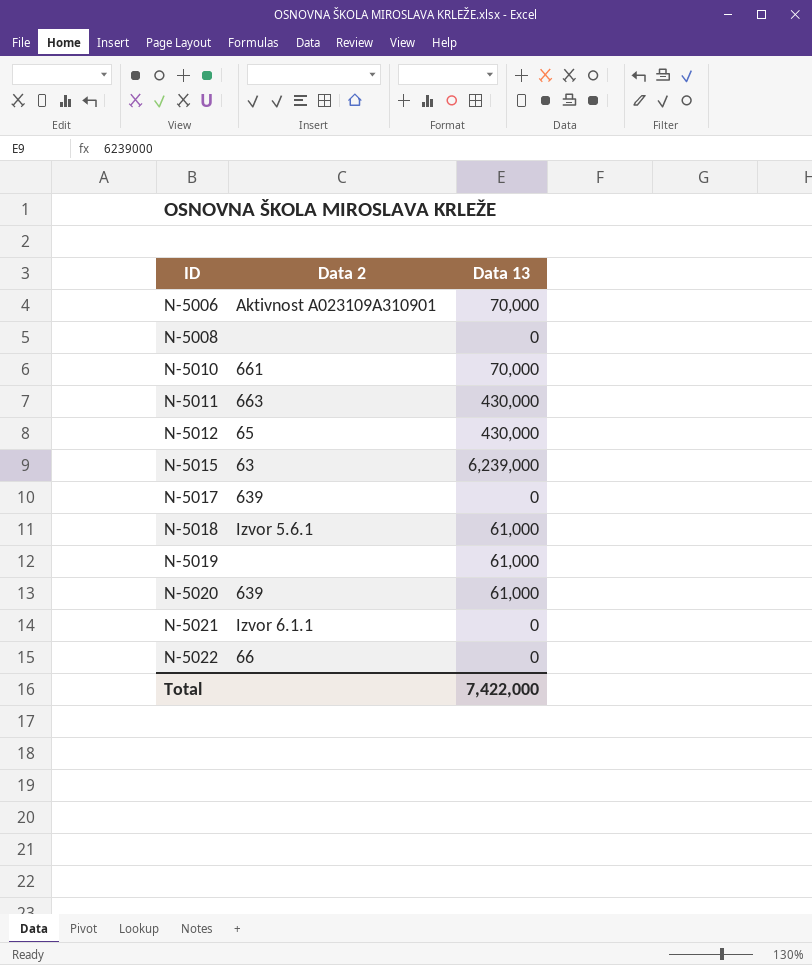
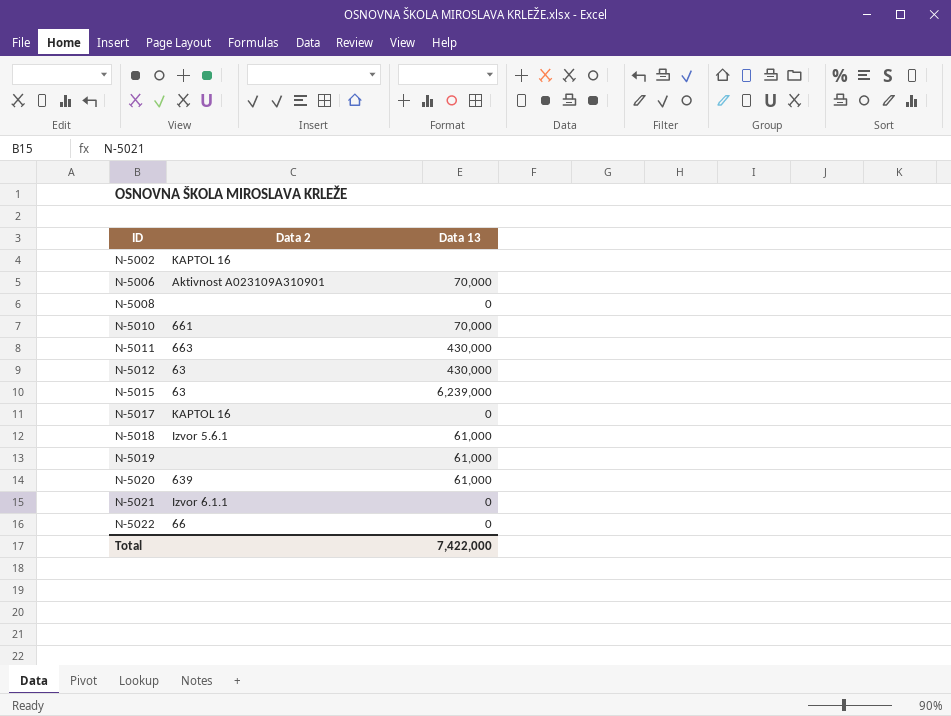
row N-5002: none -> KAPTOL 16 | none
N-5012 | Data 2: 65 -> 63
N-5017 | Data 2: 639 -> KAPTOL 16

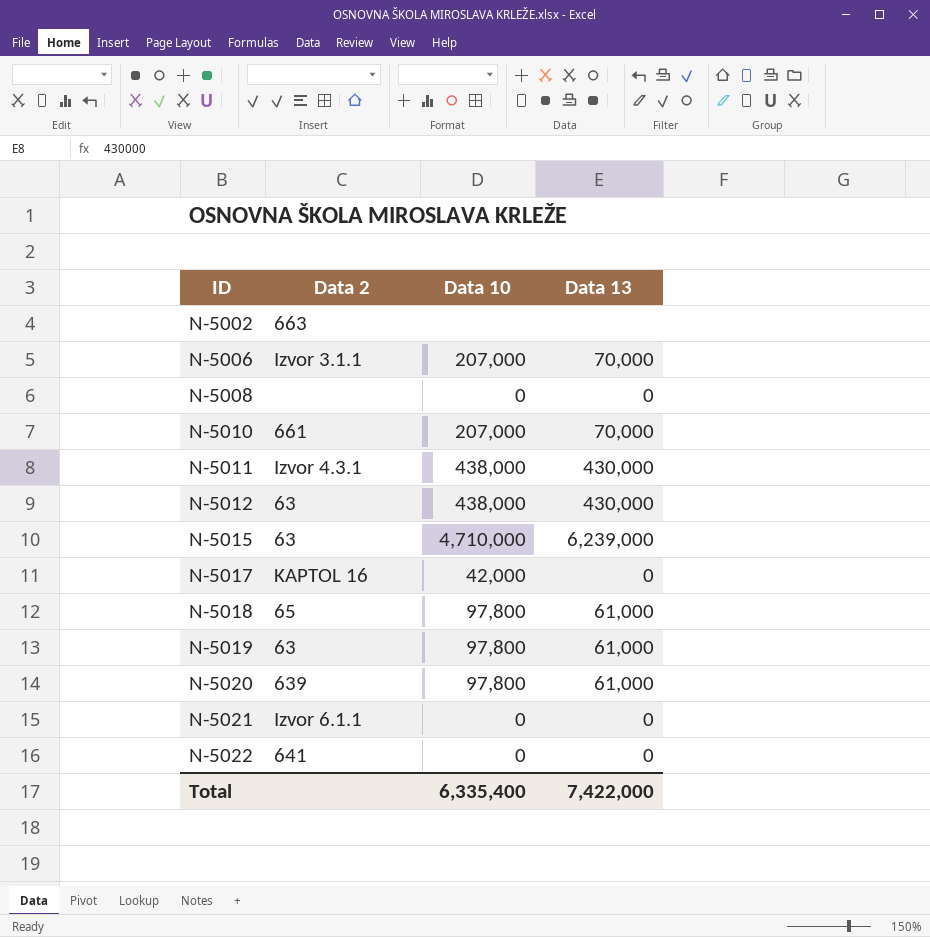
column Data 10 | position: none -> 3
N-5002 | Data 2: KAPTOL 16 -> 663
N-5006 | Data 2: Aktivnost A023109A310901 -> Izvor 3.1.1
N-5011 | Data 2: 663 -> Izvor 4.3.1
N-5018 | Data 2: Izvor 5.6.1 -> 65
N-5019 | Data 2: none -> 63
N-5022 | Data 2: 66 -> 641

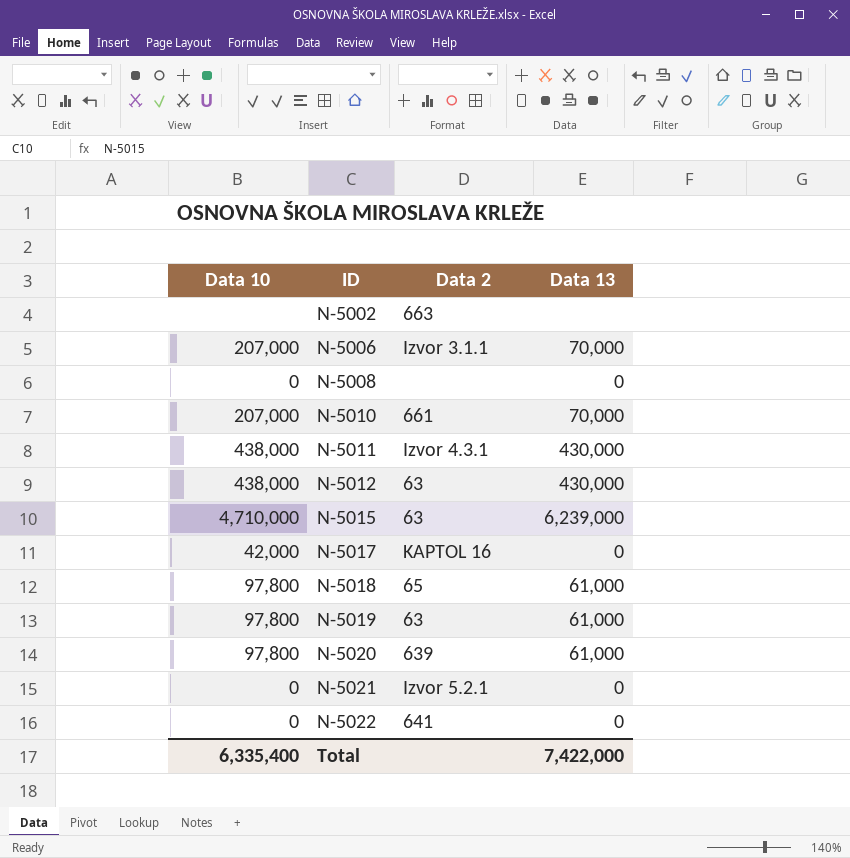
column Data 10 | position: 3 -> 1
N-5021 | Data 2: Izvor 6.1.1 -> Izvor 5.2.1

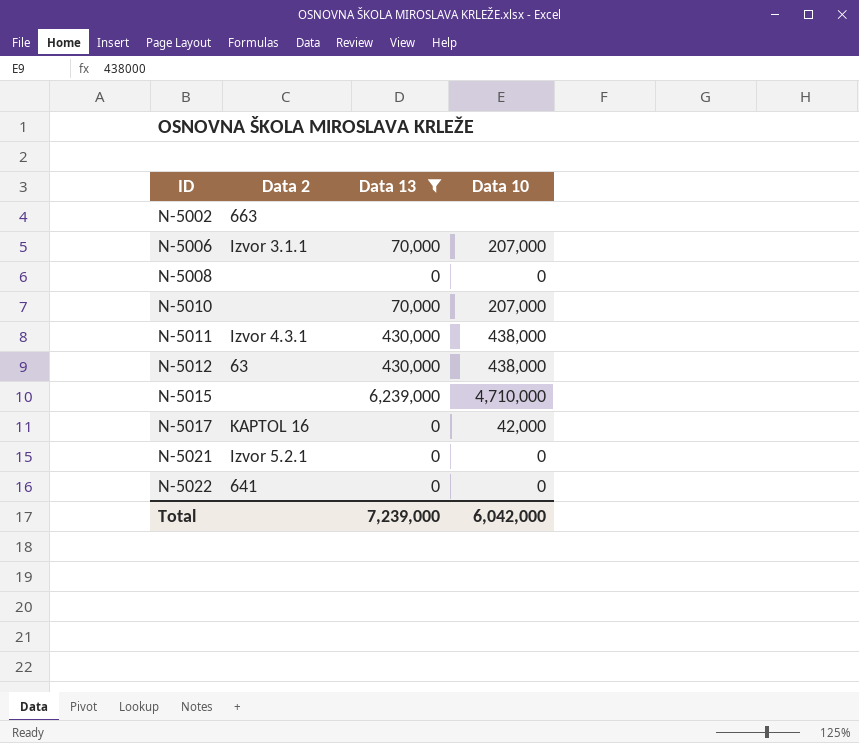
filter: none -> Data 13 != 61,000
column Data 10 | position: 1 -> 4
N-5010 | Data 2: 661 -> none
N-5015 | Data 2: 63 -> none
Total | Data 13: 7,422,000 -> 7,239,000
Total | Data 10: 6,335,400 -> 6,042,000

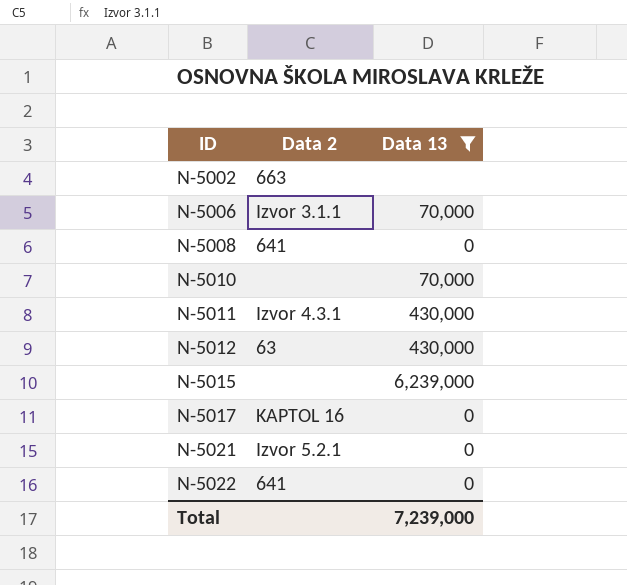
column Data 10 | position: 4 -> none
N-5008 | Data 2: none -> 641

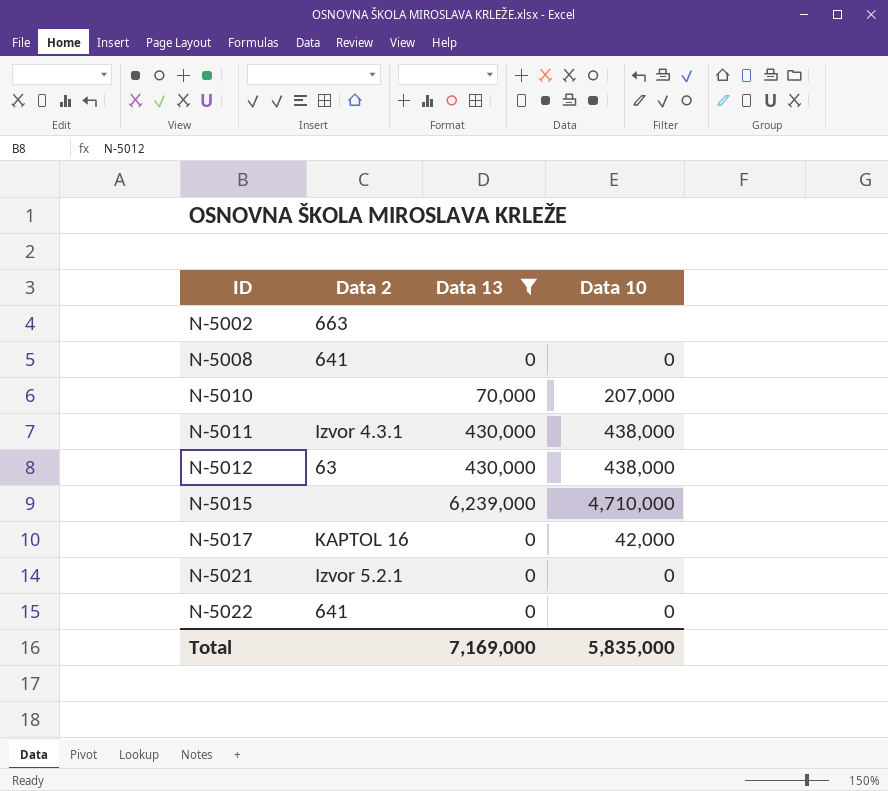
column Data 10 | position: none -> 4
row N-5006: Izvor 3.1.1 | 70,000 -> none
Total | Data 13: 7,239,000 -> 7,169,000

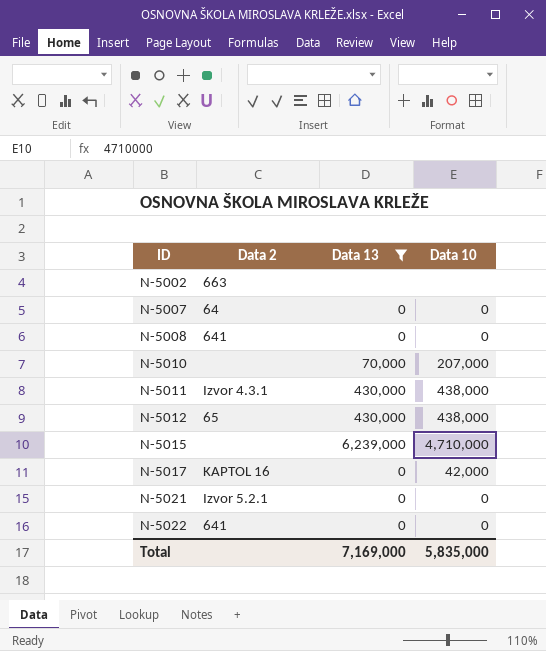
row N-5007: none -> 64 | 0 | 0
N-5012 | Data 2: 63 -> 65

